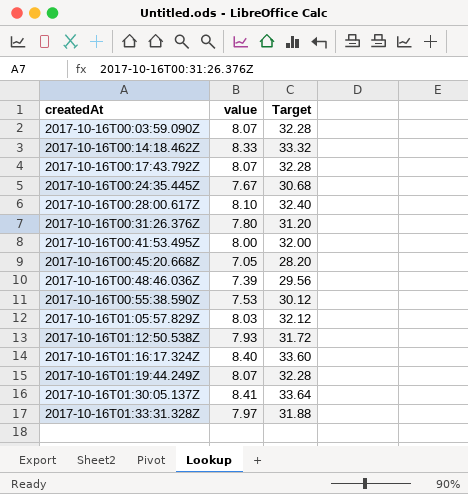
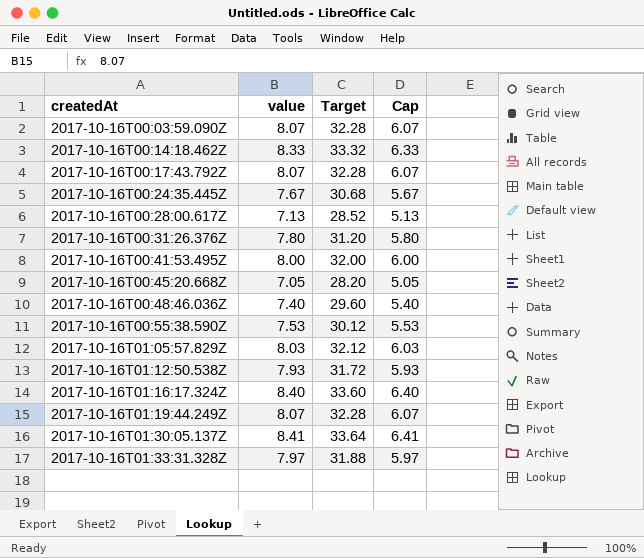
column Cap | formula: none -> [value] - 2
2017-10-16T00:28:00.617Z | value: 8.10 -> 7.13
2017-10-16T00:28:00.617Z | Target: 32.40 -> 28.52
2017-10-16T00:48:46.036Z | value: 7.39 -> 7.40
2017-10-16T00:48:46.036Z | Target: 29.56 -> 29.60

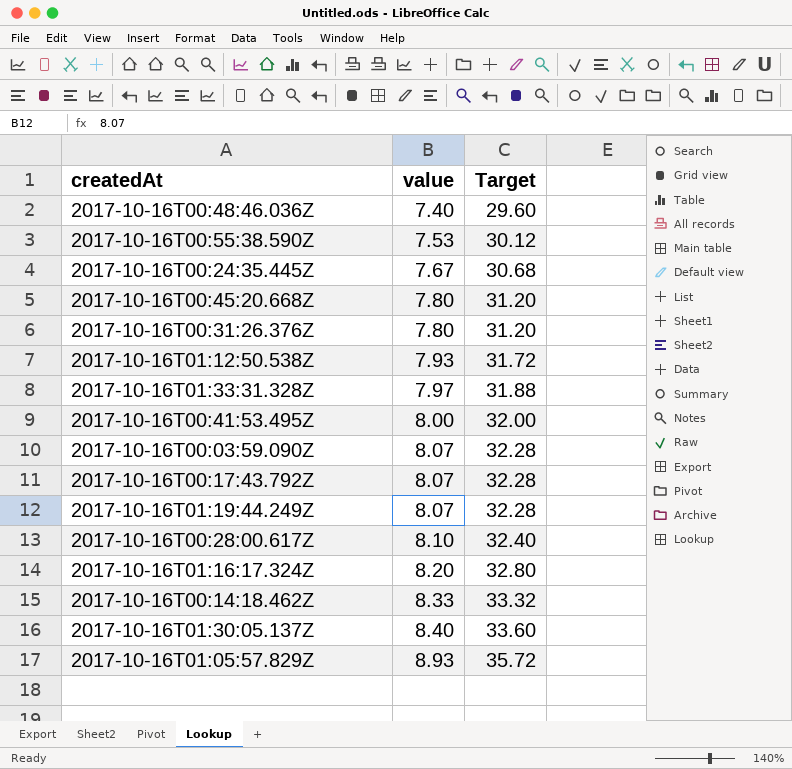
row order: createdAt ascending -> value ascending
column Cap | formula: [value] - 2 -> none
2017-10-16T00:45:20.668Z | value: 7.05 -> 7.80
2017-10-16T00:45:20.668Z | Target: 28.20 -> 31.20
2017-10-16T00:28:00.617Z | value: 7.13 -> 8.10
2017-10-16T00:28:00.617Z | Target: 28.52 -> 32.40
2017-10-16T01:16:17.324Z | value: 8.40 -> 8.20
2017-10-16T01:16:17.324Z | Target: 33.60 -> 32.80
2017-10-16T01:30:05.137Z | value: 8.41 -> 8.40
2017-10-16T01:30:05.137Z | Target: 33.64 -> 33.60
2017-10-16T01:05:57.829Z | value: 8.03 -> 8.93
2017-10-16T01:05:57.829Z | Target: 32.12 -> 35.72

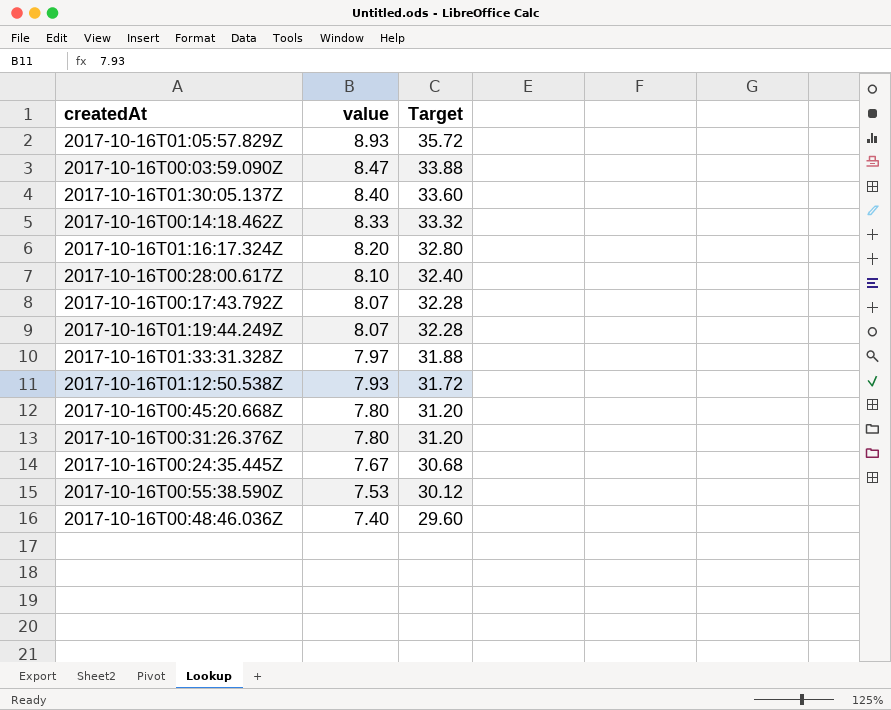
row order: value ascending -> value descending
row 2017-10-16T00:41:53.495Z: 8.00 | 32.00 -> none
2017-10-16T00:03:59.090Z | value: 8.07 -> 8.47
2017-10-16T00:03:59.090Z | Target: 32.28 -> 33.88

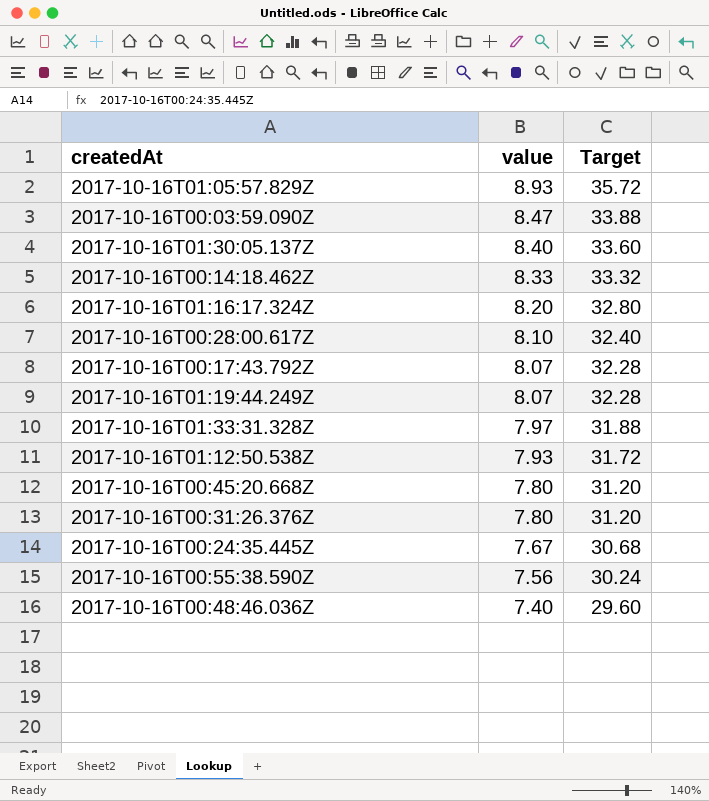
2017-10-16T00:55:38.590Z | value: 7.53 -> 7.56
2017-10-16T00:55:38.590Z | Target: 30.12 -> 30.24

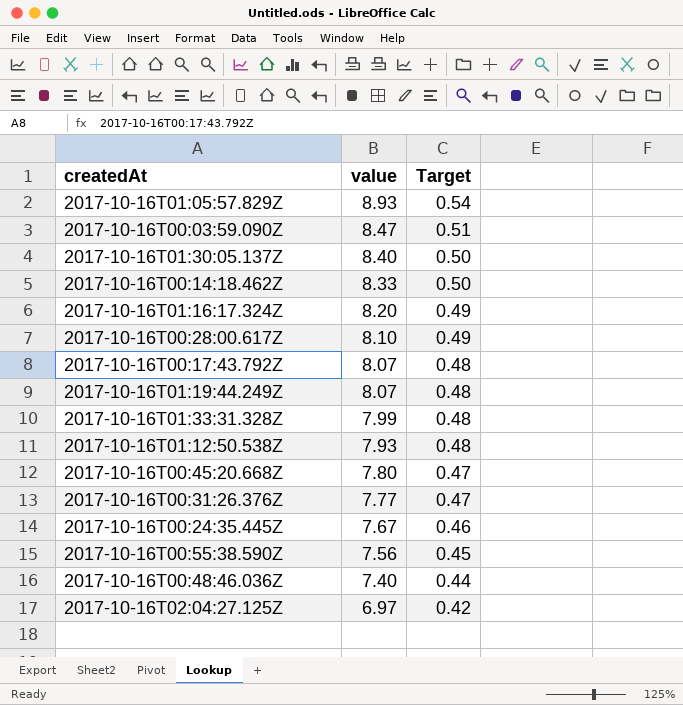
column Target | formula: [value] * 4 -> [value] * 0.06
2017-10-16T01:33:31.328Z | value: 7.97 -> 7.99
2017-10-16T00:31:26.376Z | value: 7.80 -> 7.77
row 2017-10-16T02:04:27.125Z: none -> 6.97 | 0.42

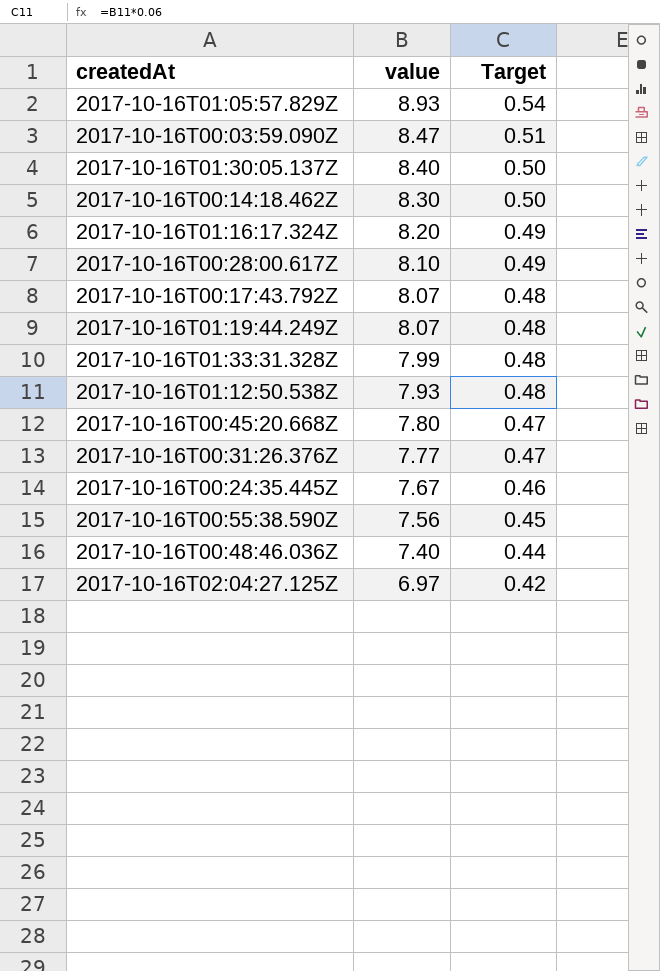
2017-10-16T00:14:18.462Z | value: 8.33 -> 8.30

